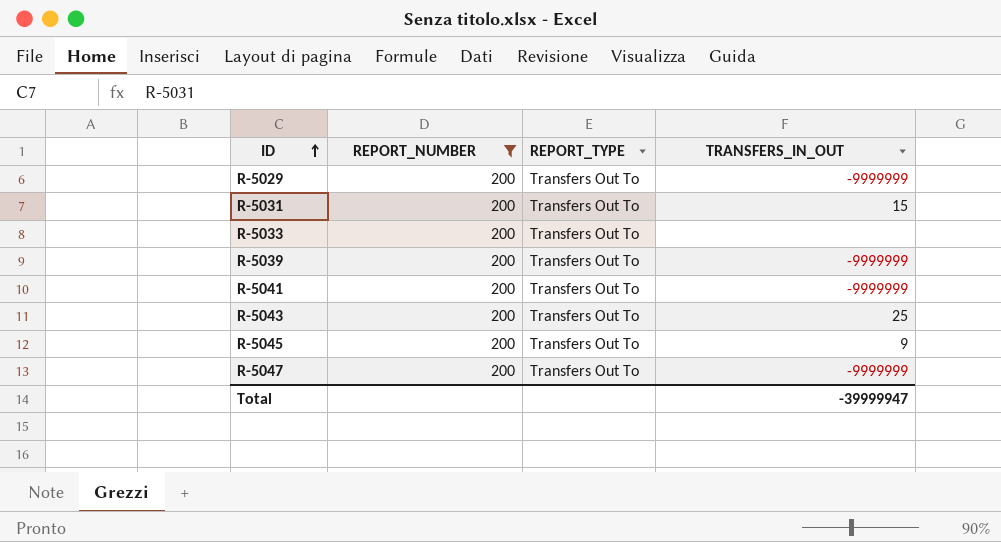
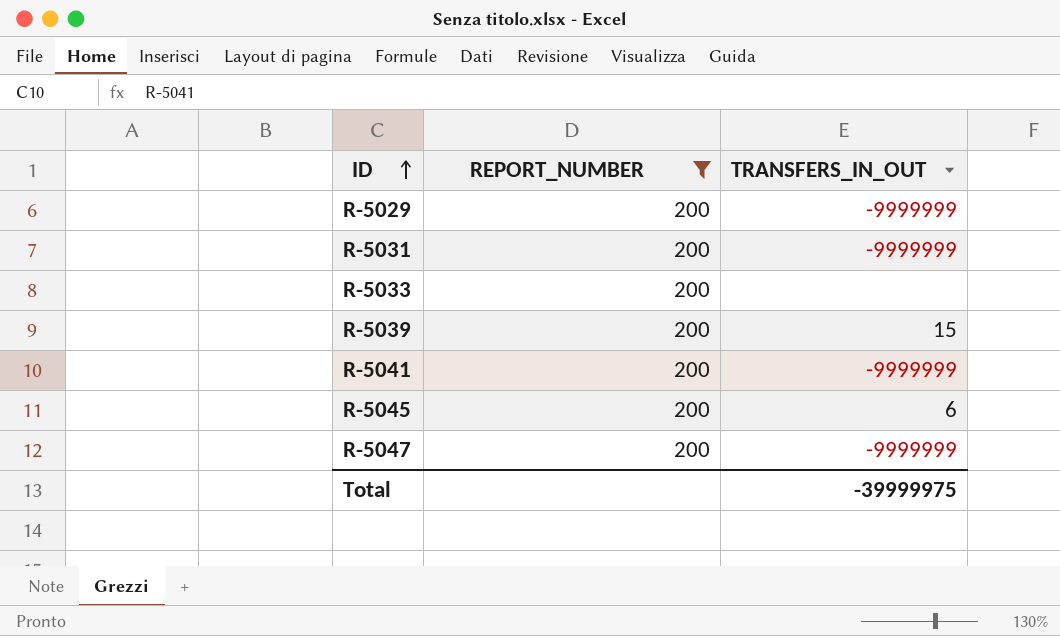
column REPORT_TYPE | position: 3 -> none
row R-5043: 200 | Transfers Out To | 25 -> none
R-5031 | TRANSFERS_IN_OUT: 15 -> -9999999
R-5039 | TRANSFERS_IN_OUT: -9999999 -> 15
R-5045 | TRANSFERS_IN_OUT: 9 -> 6
Total | TRANSFERS_IN_OUT: -39999947 -> -39999975

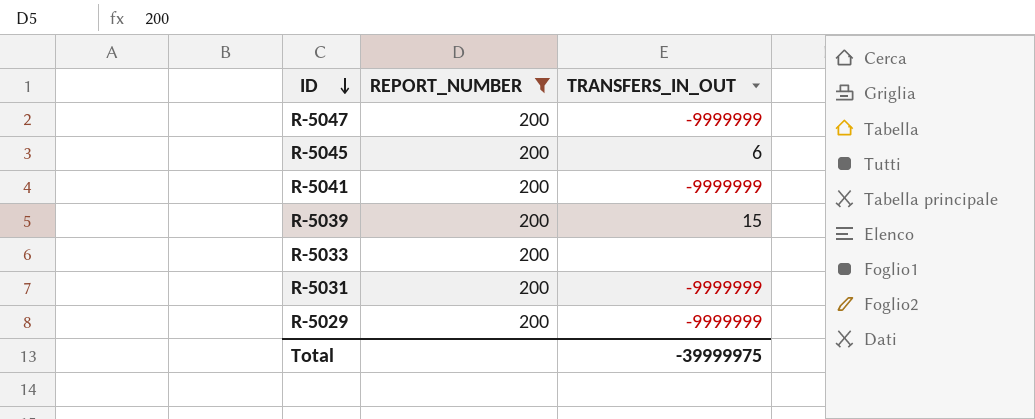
row order: ID ascending -> ID descending

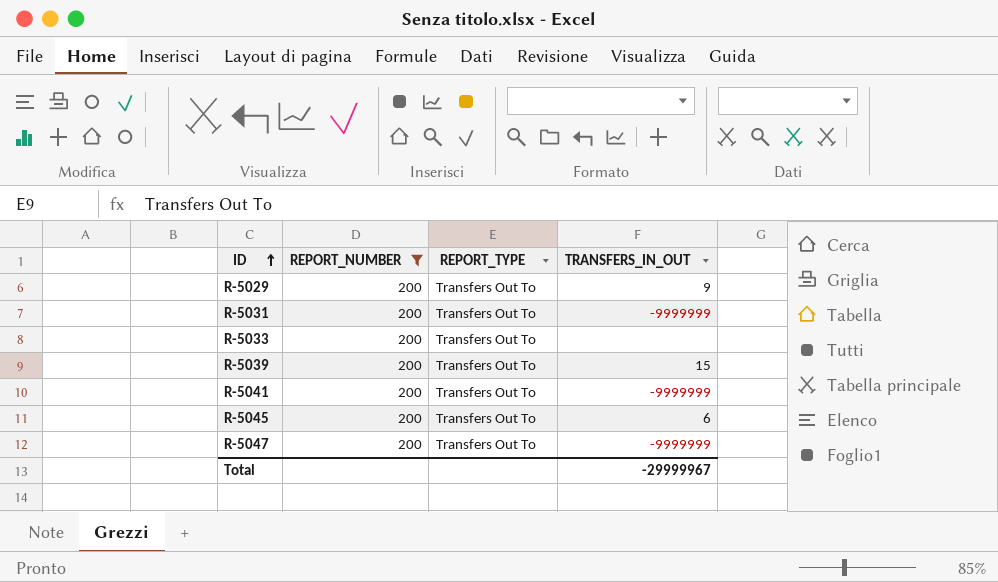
row order: ID descending -> ID ascending
column REPORT_TYPE | position: none -> 3
R-5029 | TRANSFERS_IN_OUT: -9999999 -> 9
Total | TRANSFERS_IN_OUT: -39999975 -> -29999967

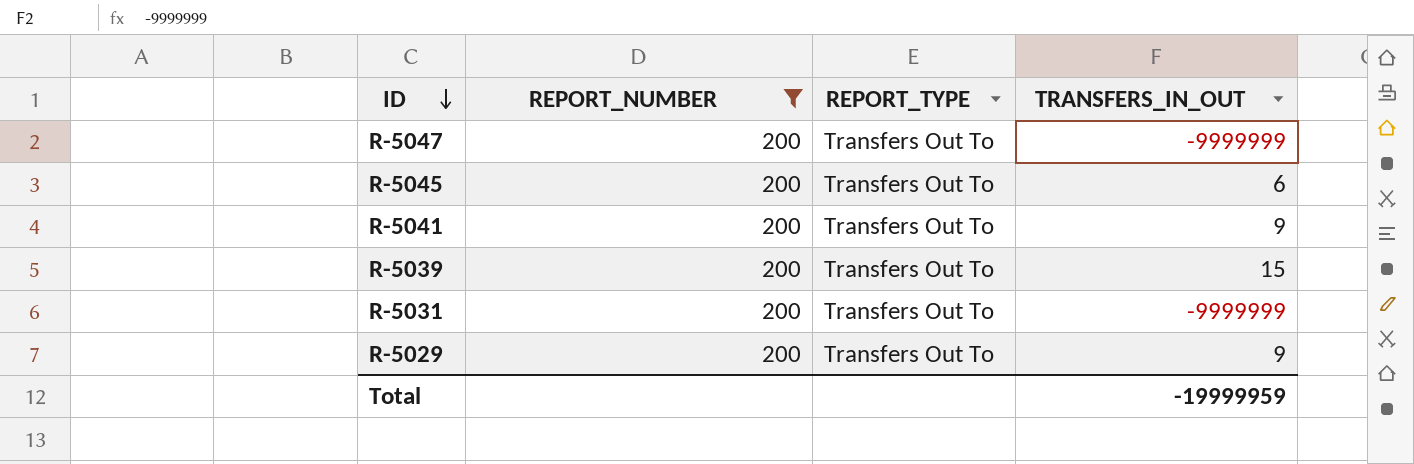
row order: ID ascending -> ID descending
row R-5033: 200 | Transfers Out To | none -> none
R-5041 | TRANSFERS_IN_OUT: -9999999 -> 9
Total | TRANSFERS_IN_OUT: -29999967 -> -19999959

